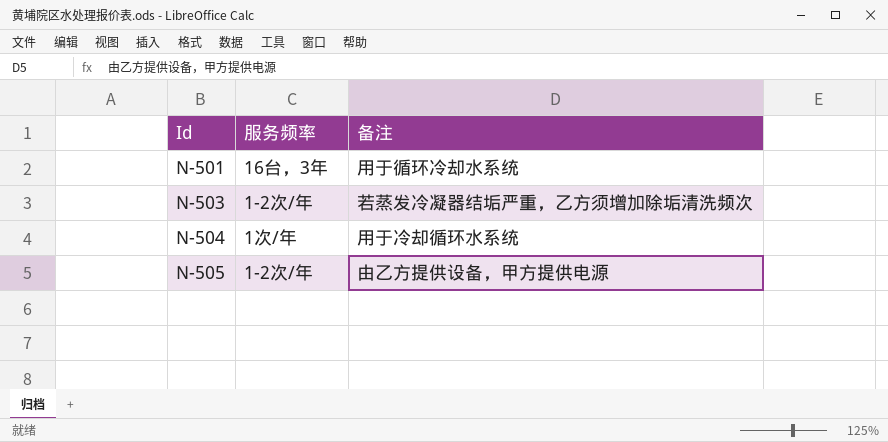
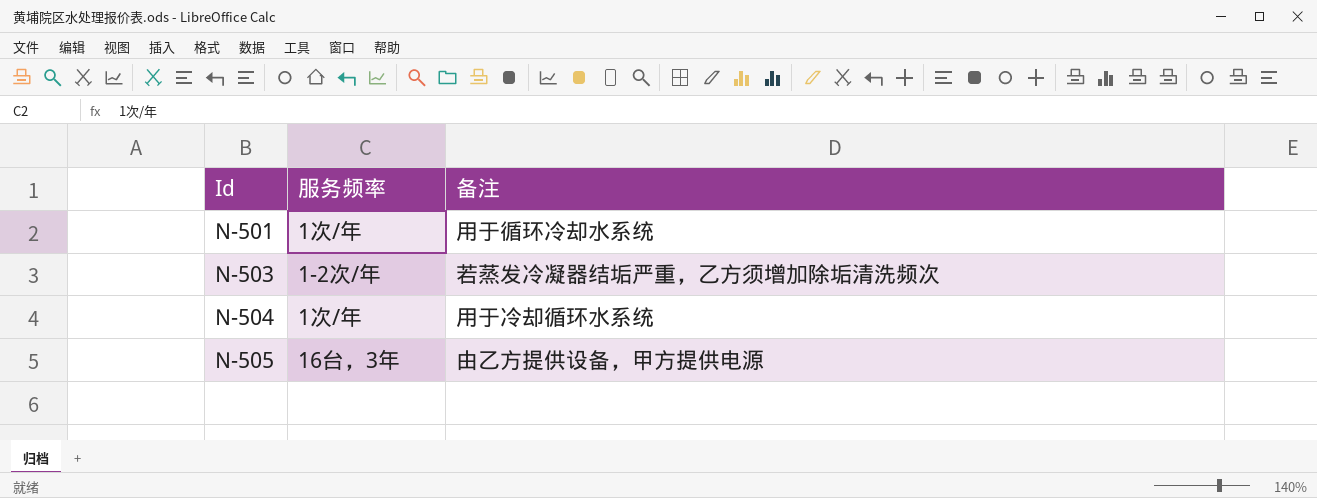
N-501 | 服务频率: 16台，3年 -> 1次/年
N-505 | 服务频率: 1-2次/年 -> 16台，3年

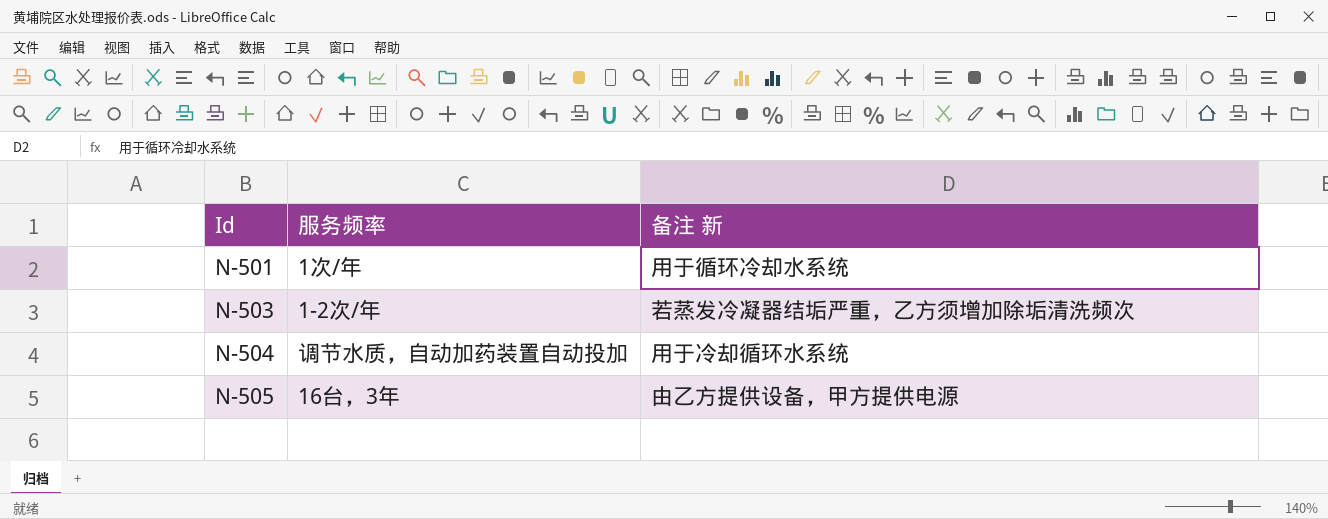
column name: 备注 -> 备注 新
N-504 | 服务频率: 1次/年 -> 调节水质，自动加药装置自动投加

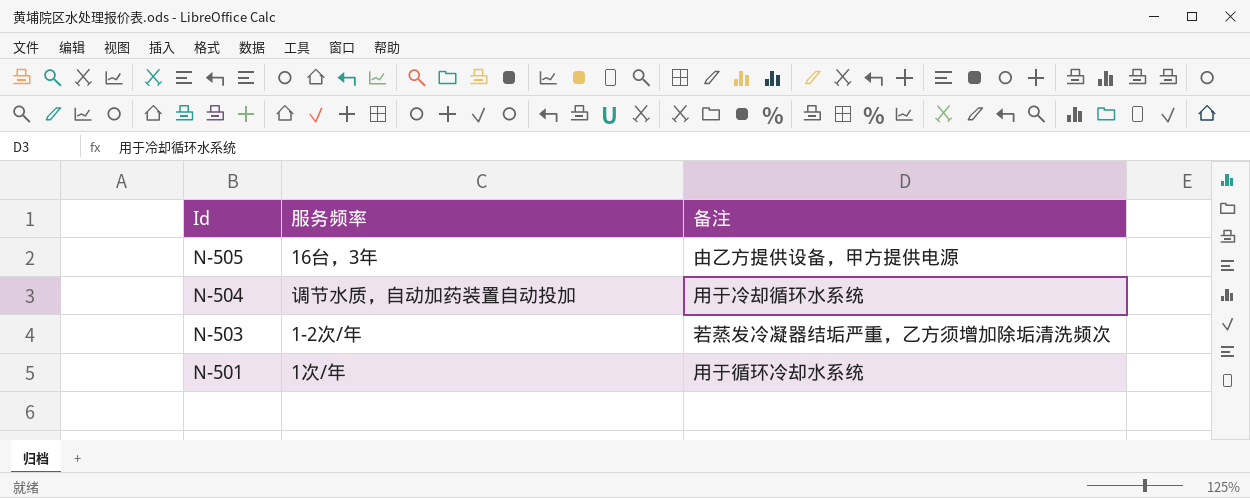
row order: Id ascending -> Id descending
column name: 备注 新 -> 备注

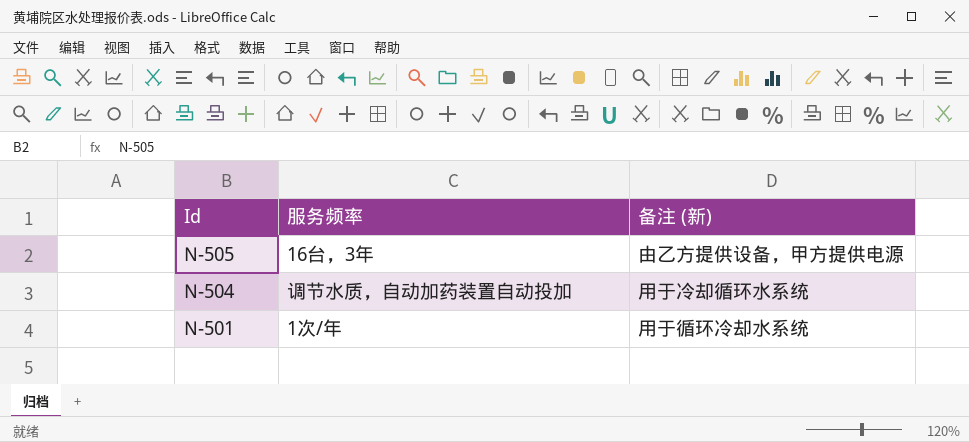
column name: 备注 -> 备注 (新)
row N-503: 1-2次/年 | 若蒸发冷凝器结垢严重，乙方须增加除垢清洗频次 -> none

